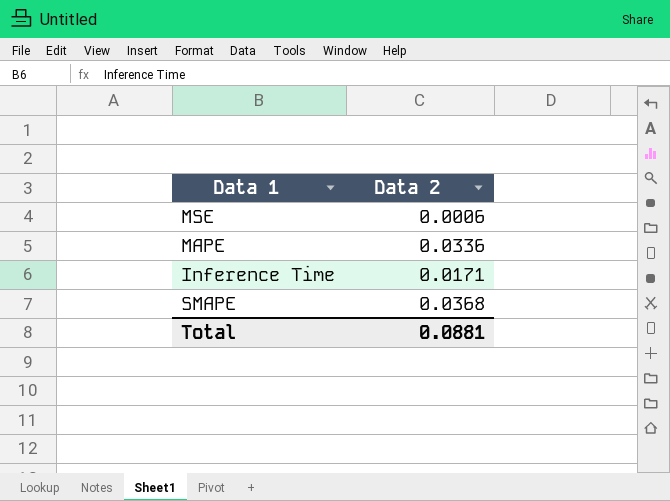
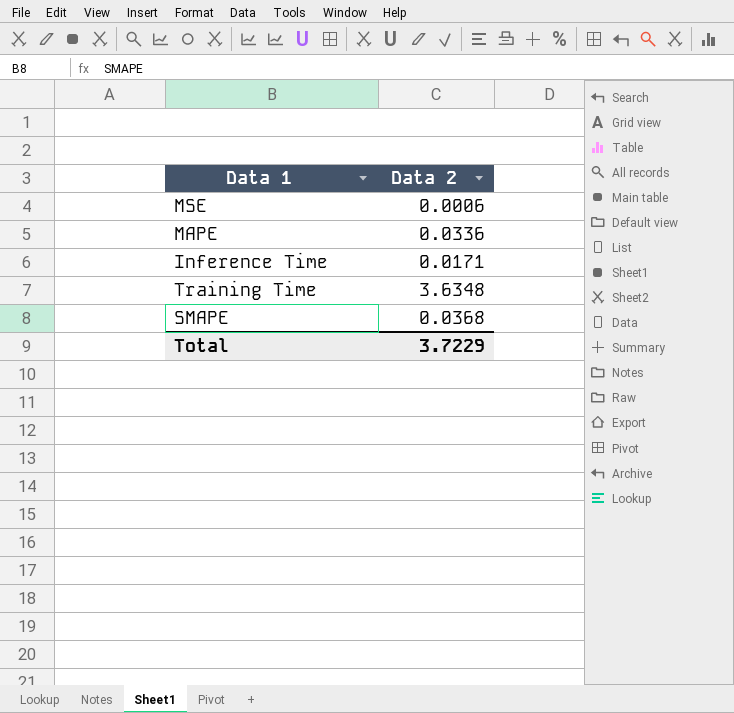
row Training Time: none -> 3.6348
Total | Data 2: 0.0881 -> 3.7229

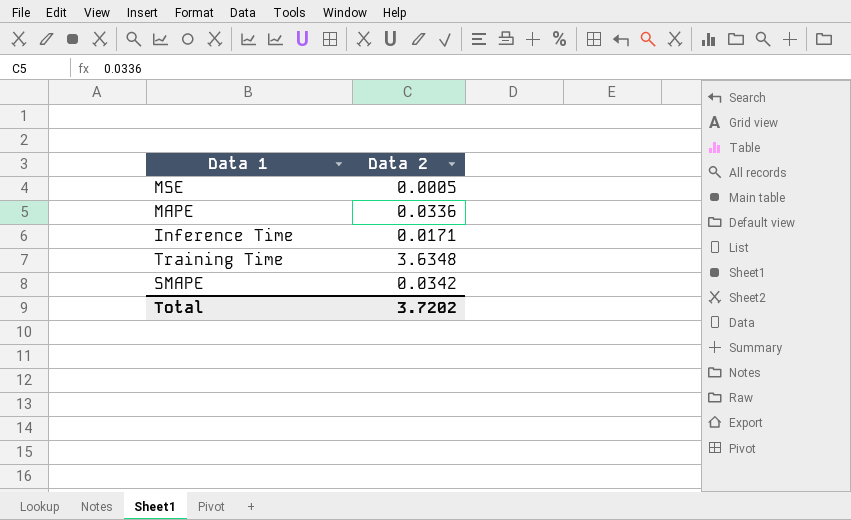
MSE | Data 2: 0.0006 -> 0.0005
SMAPE | Data 2: 0.0368 -> 0.0342
Total | Data 2: 3.7229 -> 3.7202

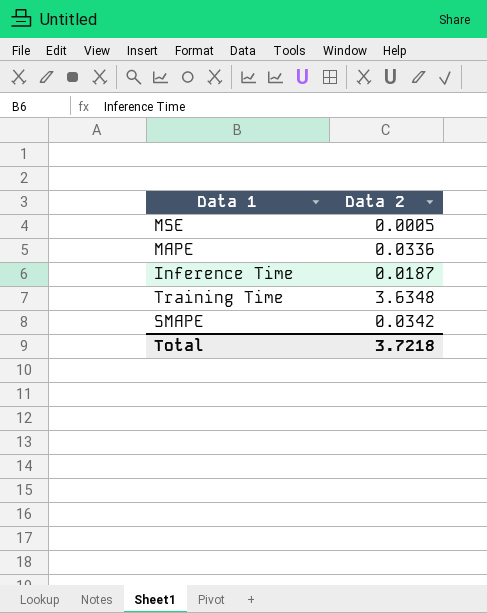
Inference Time | Data 2: 0.0171 -> 0.0187
Total | Data 2: 3.7202 -> 3.7218

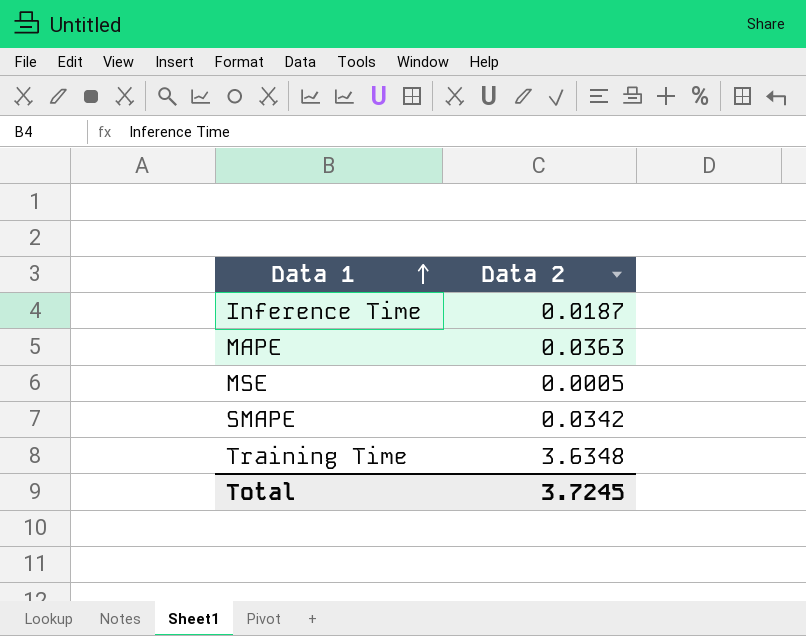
row order: none -> Data 1 ascending
MAPE | Data 2: 0.0336 -> 0.0363
Total | Data 2: 3.7218 -> 3.7245

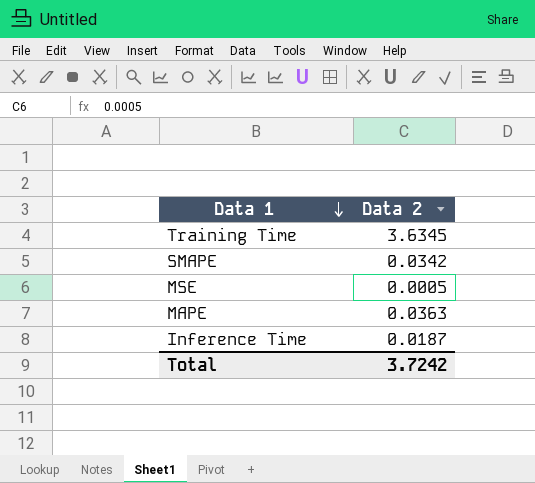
row order: Data 1 ascending -> Data 1 descending
Training Time | Data 2: 3.6348 -> 3.6345
Total | Data 2: 3.7245 -> 3.7242

